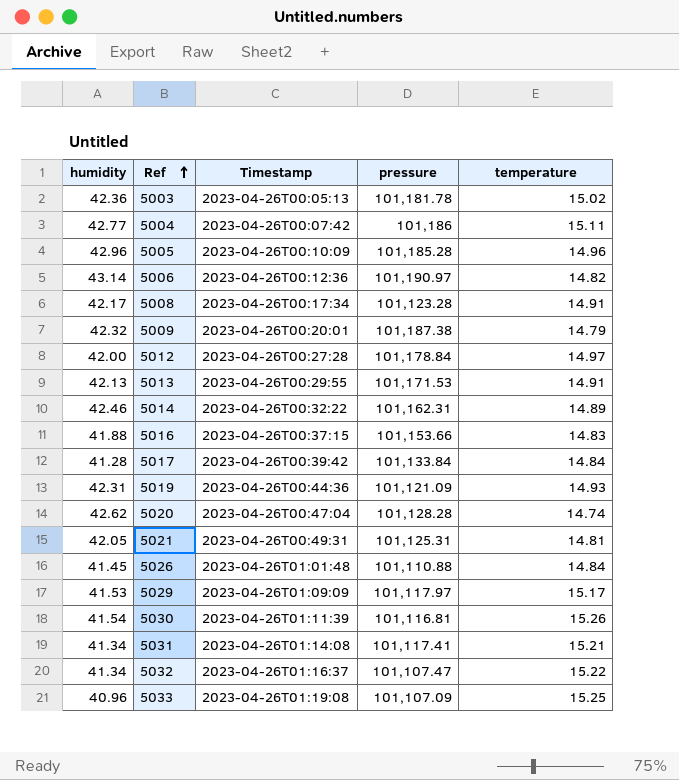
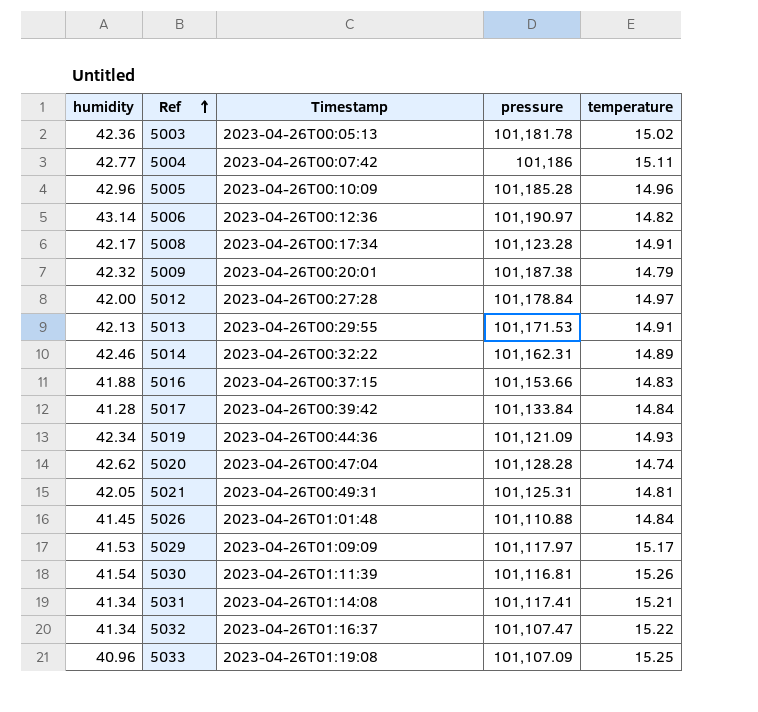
5019 | humidity: 42.31 -> 42.34

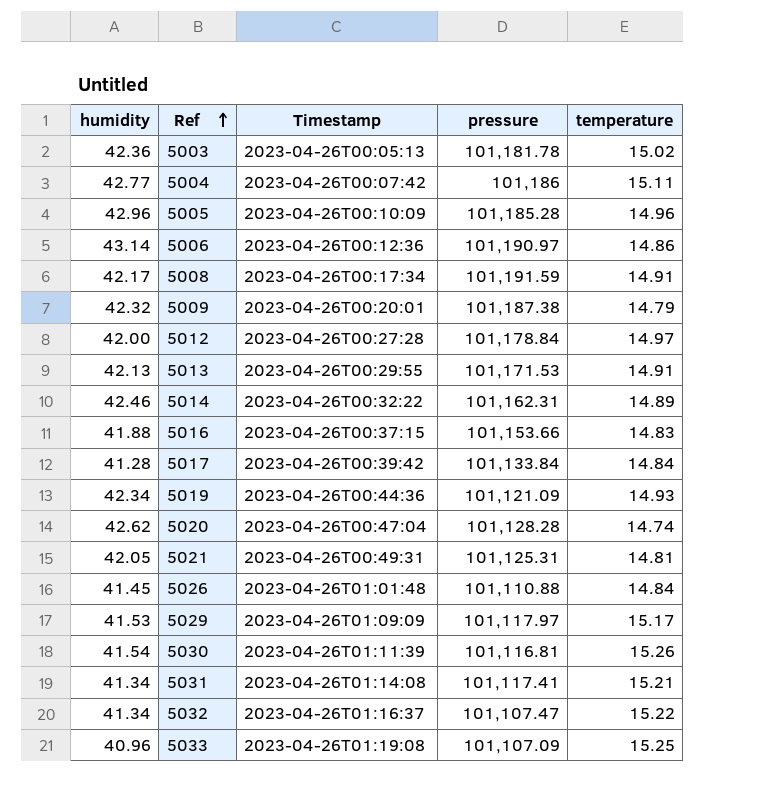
5006 | temperature: 14.82 -> 14.86
5008 | pressure: 101,123.28 -> 101,191.59

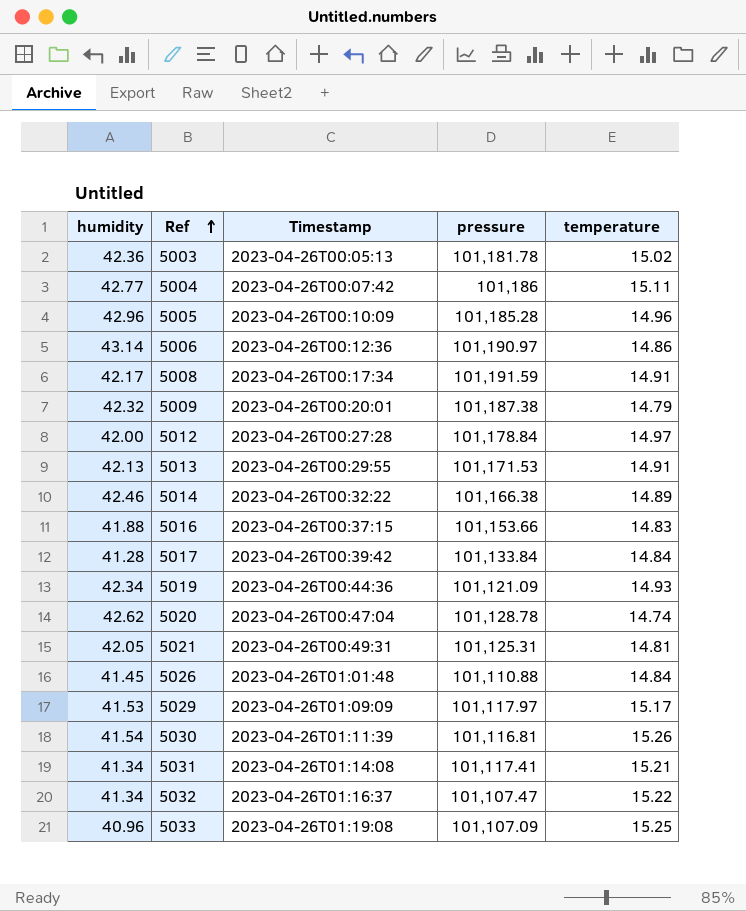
5014 | pressure: 101,162.31 -> 101,166.38
5020 | pressure: 101,128.28 -> 101,128.78

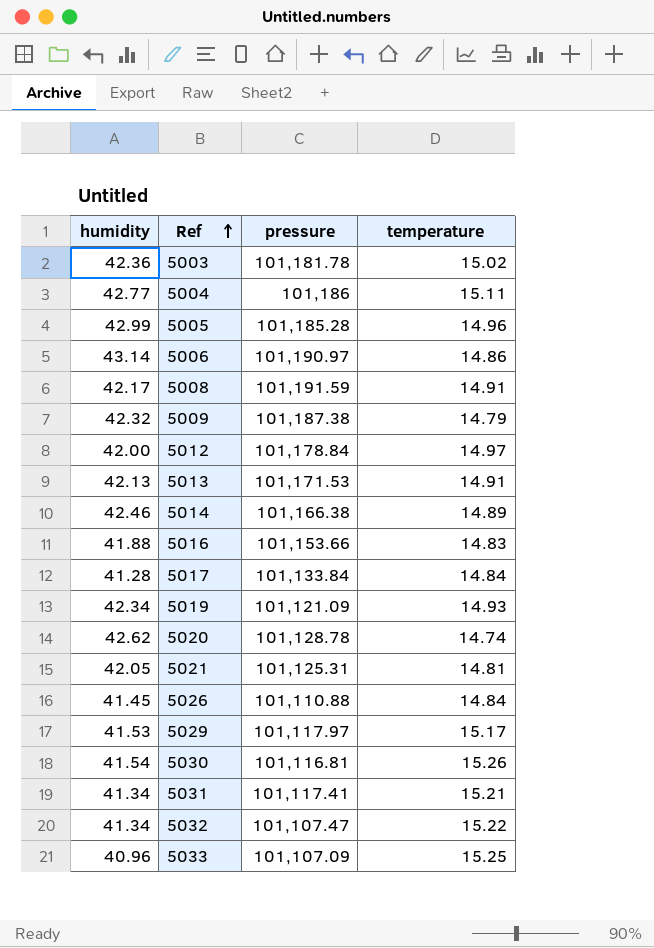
column Timestamp | position: 3 -> none
5005 | humidity: 42.96 -> 42.99

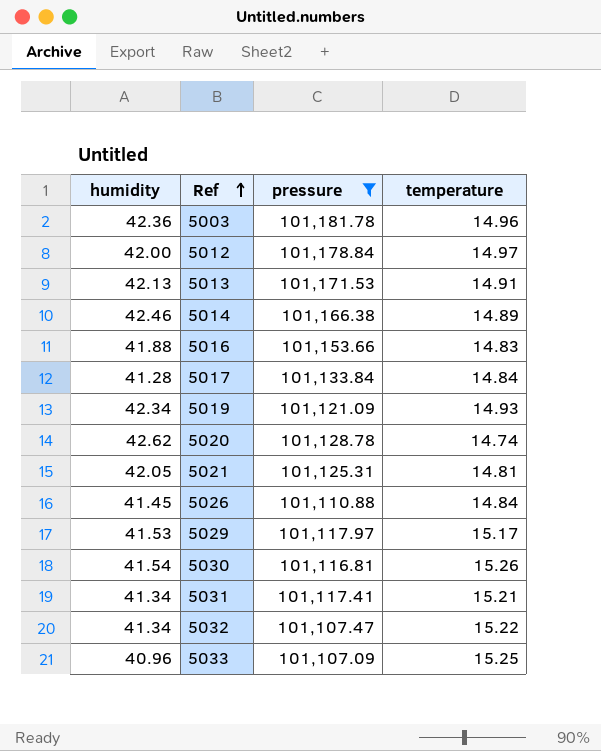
filter: none -> pressure <= 101,181.78
5003 | temperature: 15.02 -> 14.96

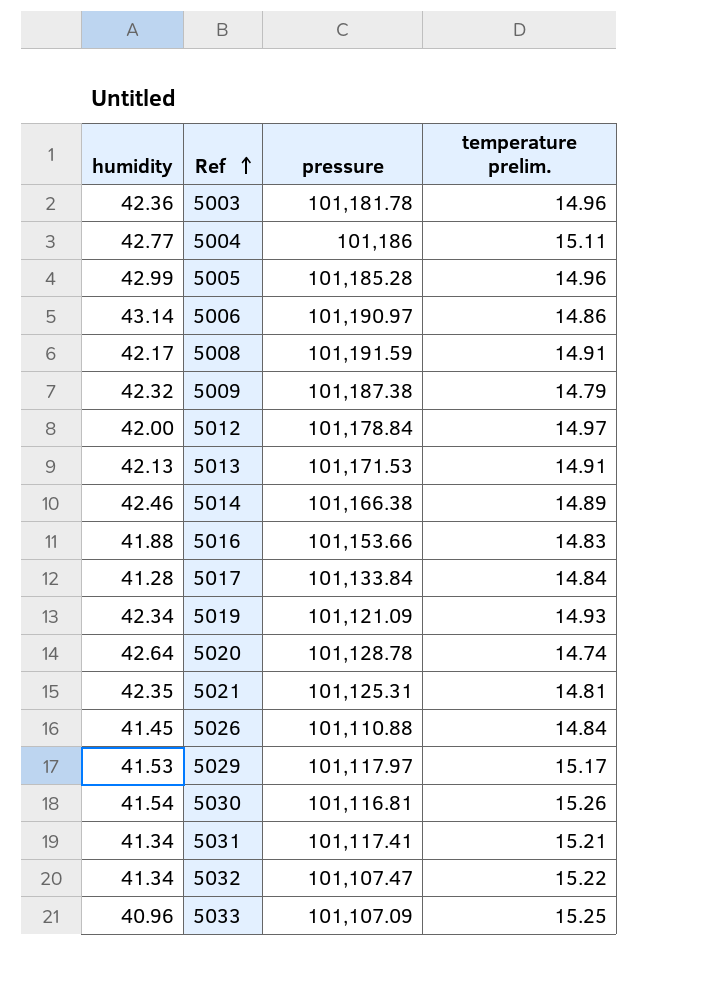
filter: pressure <= 101,181.78 -> none
column name: temperature -> temperature prelim.
5020 | humidity: 42.62 -> 42.64
5021 | humidity: 42.05 -> 42.35

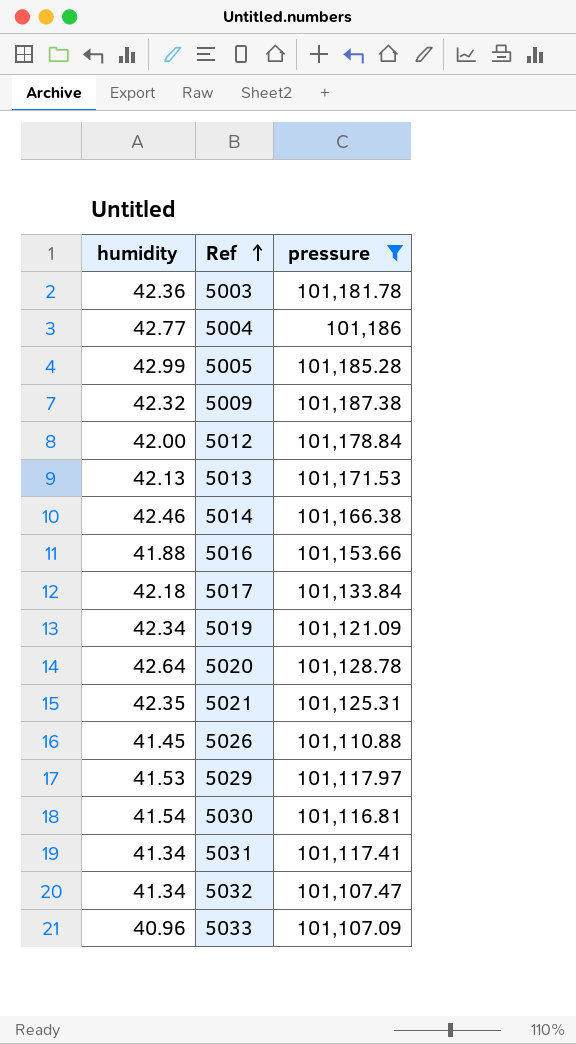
filter: none -> pressure <= 101,187.38
column temperature prelim. | position: 4 -> none
5017 | humidity: 41.28 -> 42.18

